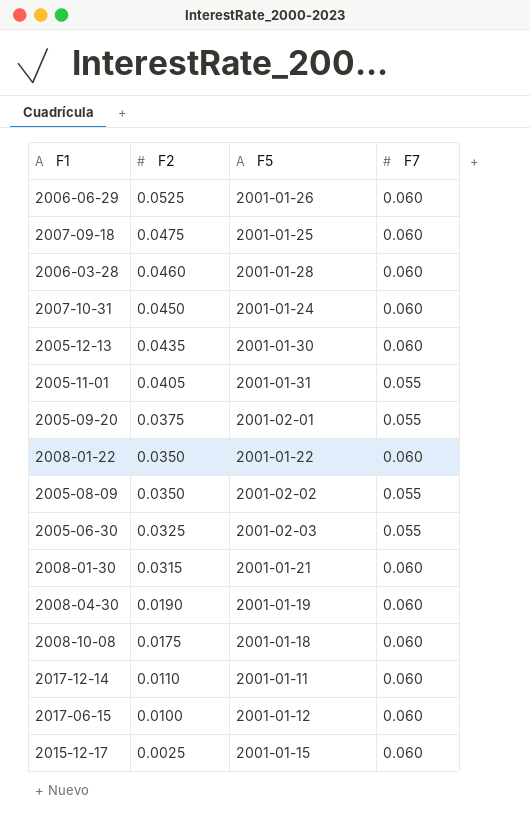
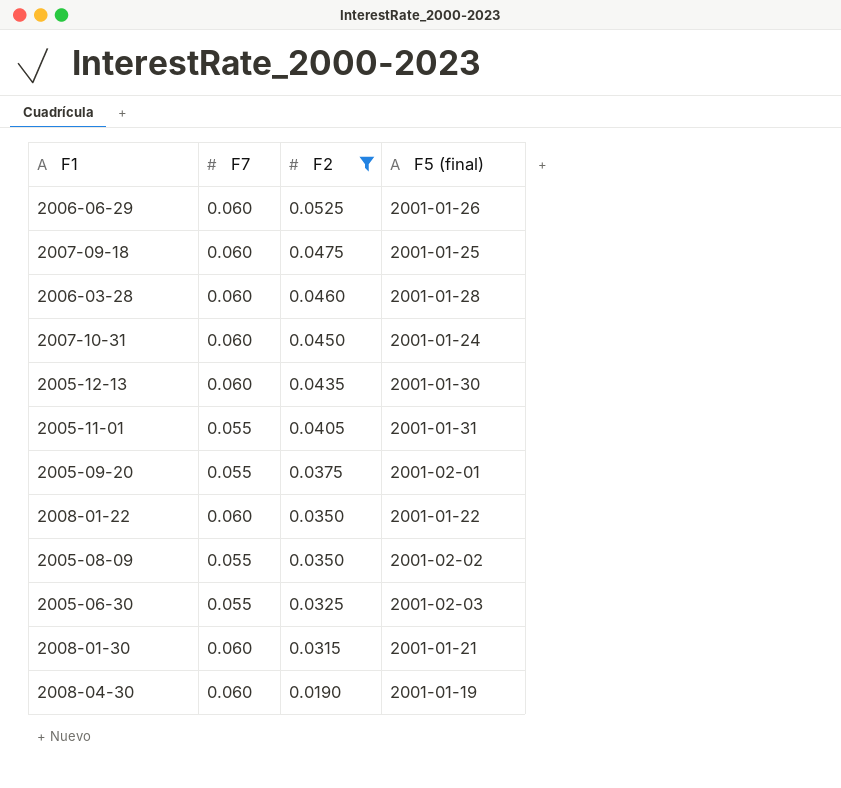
filter: none -> F2 >= 0.0190
column F7 | position: 4 -> 2
column name: F5 -> F5 (final)

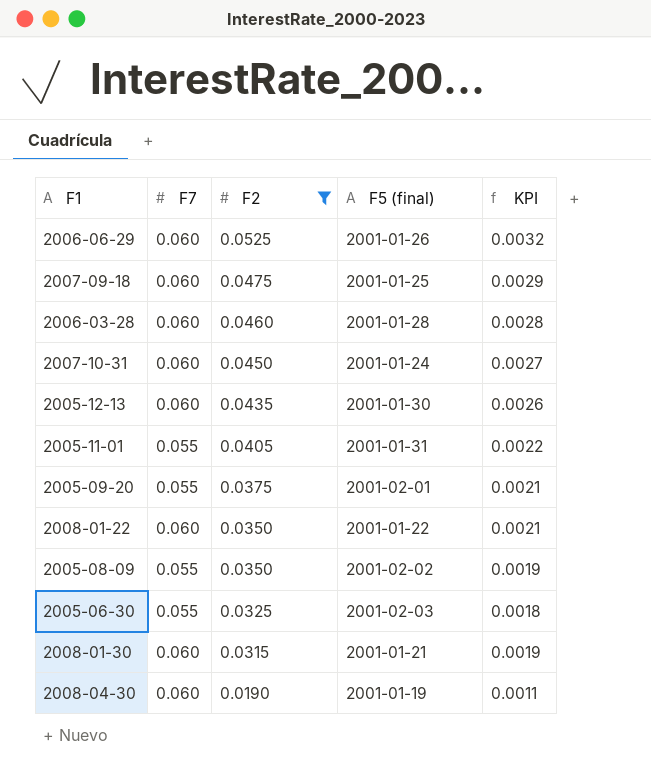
column KPI | formula: none -> [F7] * [F2]

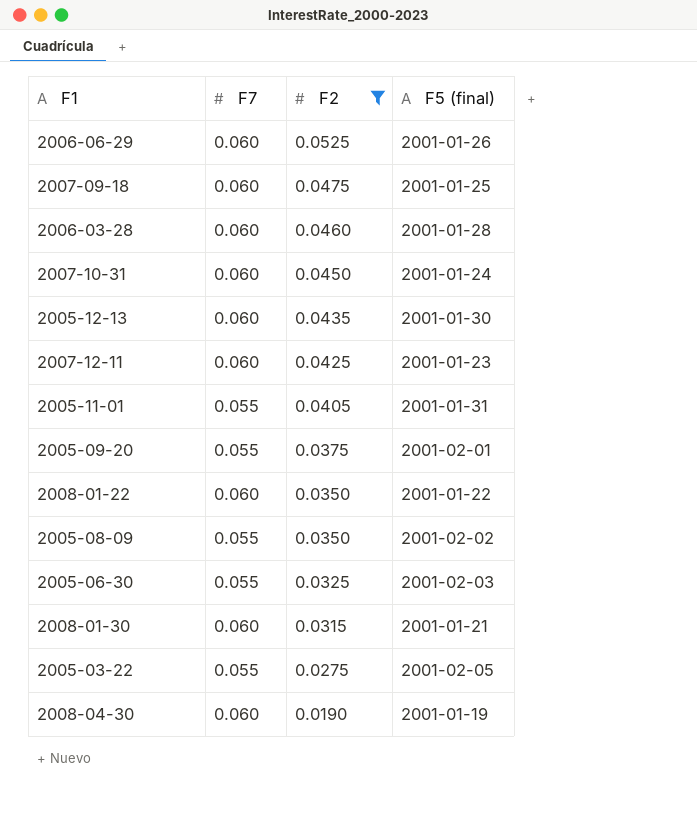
column KPI | formula: [F7] * [F2] -> none
row 2007-12-11: none -> 0.060 | 0.0425 | 2001-01-23
row 2005-03-22: none -> 0.055 | 0.0275 | 2001-02-05

